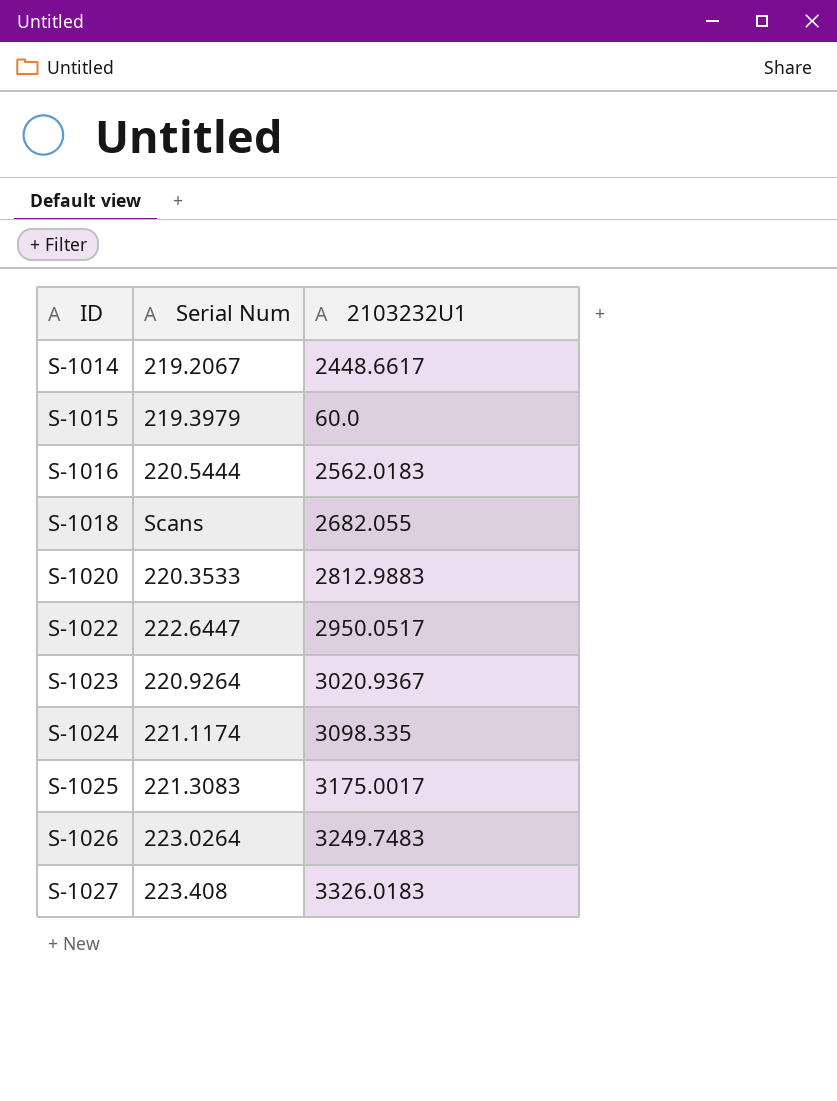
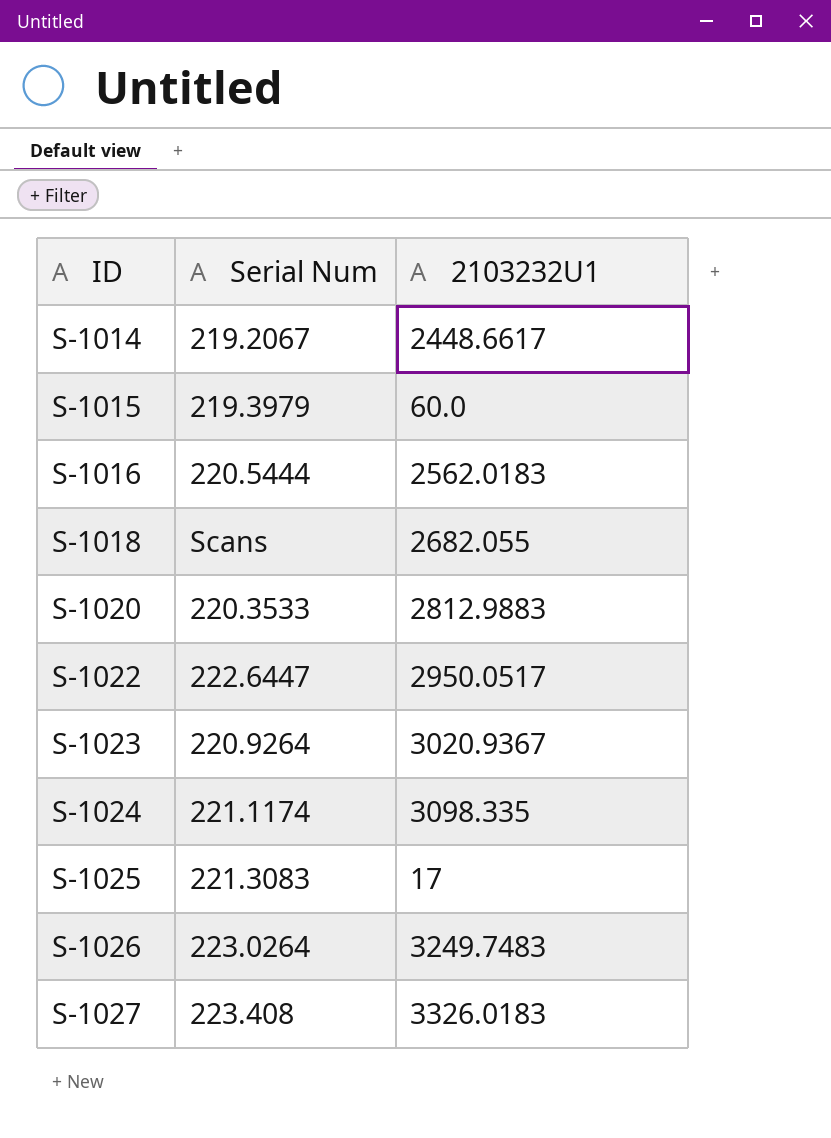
S-1025 | 2103232U1: 3175.0017 -> 17

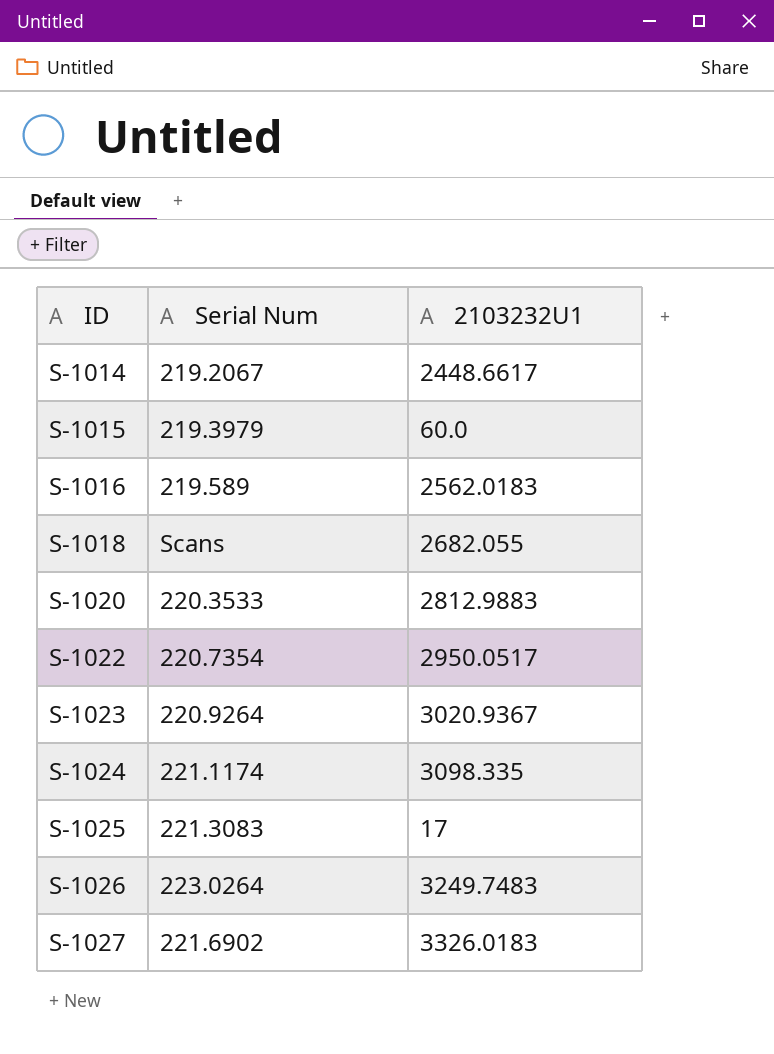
S-1016 | Serial Num: 220.5444 -> 219.589
S-1022 | Serial Num: 222.6447 -> 220.7354
S-1027 | Serial Num: 223.408 -> 221.6902

